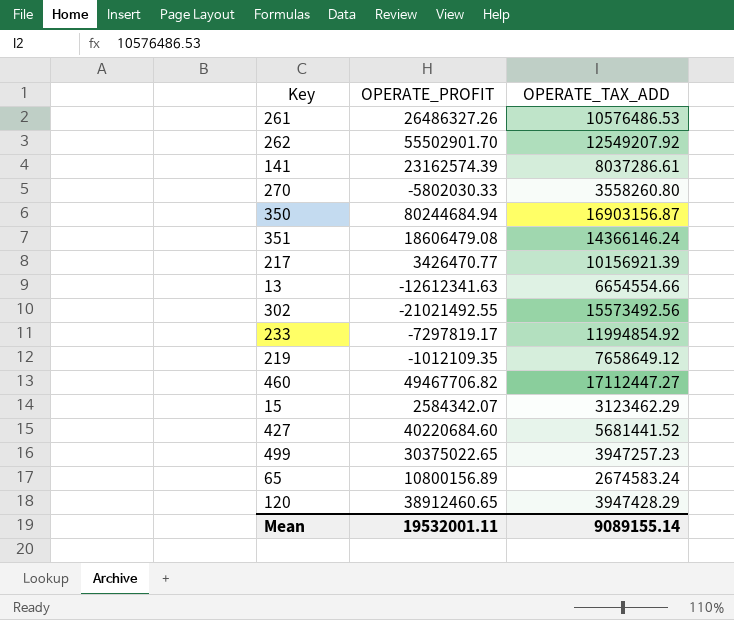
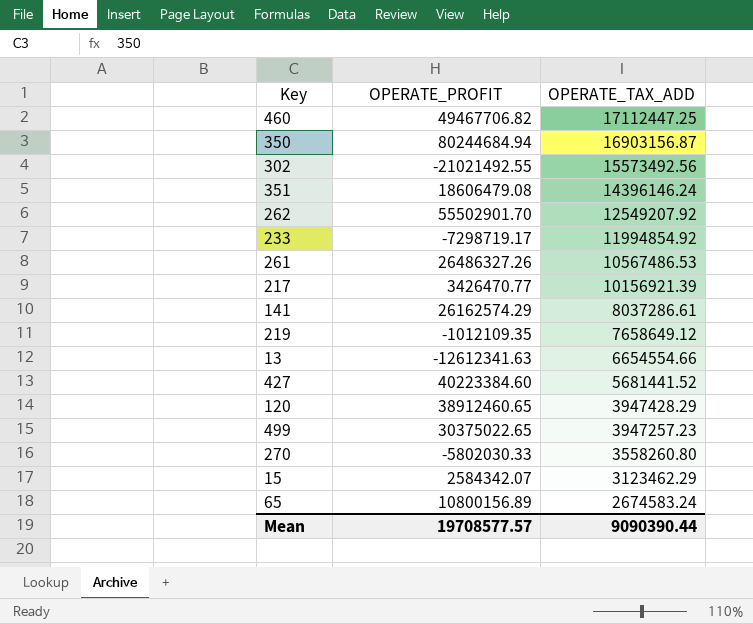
row order: none -> OPERATE_TAX_ADD descending
460 | OPERATE_TAX_ADD: 17112447.27 -> 17112447.25
351 | OPERATE_TAX_ADD: 14366146.24 -> 14396146.24
233 | OPERATE_PROFIT: -7297819.17 -> -7298719.17
261 | OPERATE_TAX_ADD: 10576486.53 -> 10567486.53
141 | OPERATE_PROFIT: 23162574.39 -> 26162574.29
427 | OPERATE_PROFIT: 40220684.60 -> 40223384.60
Mean | OPERATE_PROFIT: 19532001.11 -> 19708577.57
Mean | OPERATE_TAX_ADD: 9089155.14 -> 9090390.44

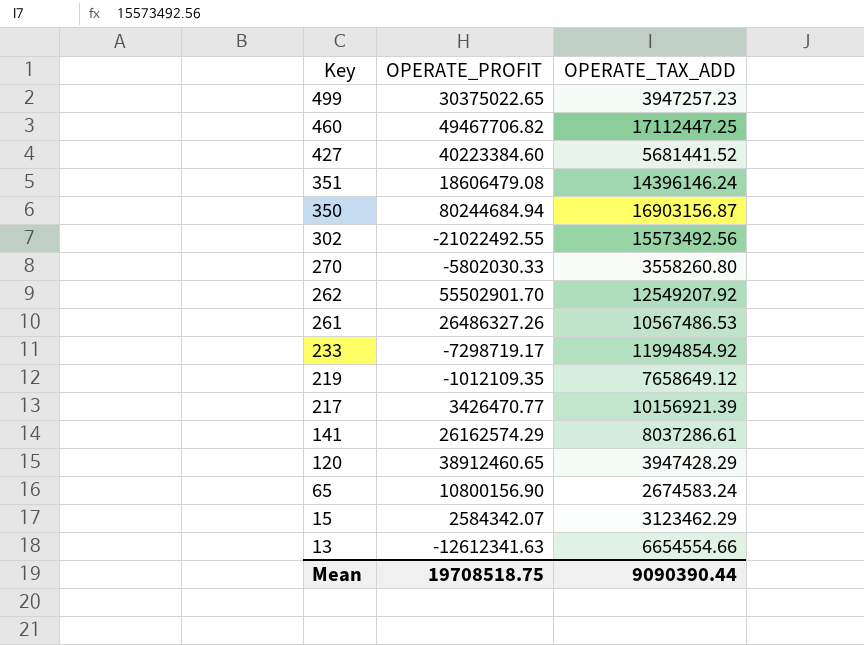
row order: OPERATE_TAX_ADD descending -> Key descending
302 | OPERATE_PROFIT: -21021492.55 -> -21022492.55
65 | OPERATE_PROFIT: 10800156.89 -> 10800156.90
Mean | OPERATE_PROFIT: 19708577.57 -> 19708518.75

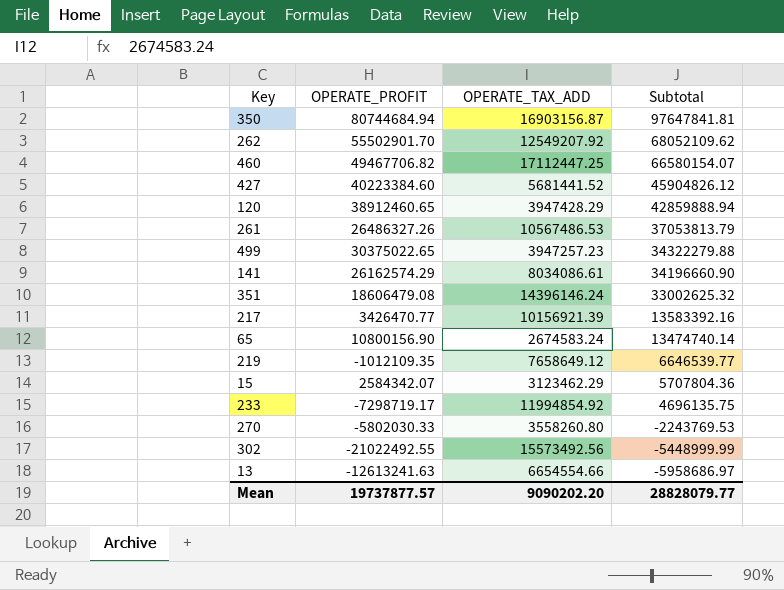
row order: Key descending -> Subtotal descending
column Subtotal | formula: none -> [OPERATE_PROFIT] + [OPERATE_TAX_ADD]
350 | OPERATE_PROFIT: 80244684.94 -> 80744684.94
141 | OPERATE_TAX_ADD: 8037286.61 -> 8034086.61
13 | OPERATE_PROFIT: -12612341.63 -> -12613241.63
Mean | OPERATE_PROFIT: 19708518.75 -> 19737877.57
Mean | OPERATE_TAX_ADD: 9090390.44 -> 9090202.20

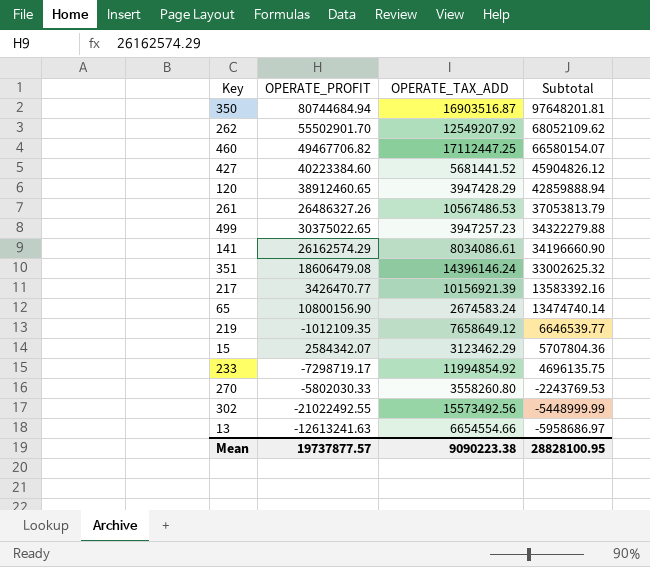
350 | OPERATE_TAX_ADD: 16903156.87 -> 16903516.87
350 | Subtotal: 97647841.81 -> 97648201.81
Mean | OPERATE_TAX_ADD: 9090202.20 -> 9090223.38
Mean | Subtotal: 28828079.77 -> 28828100.95

